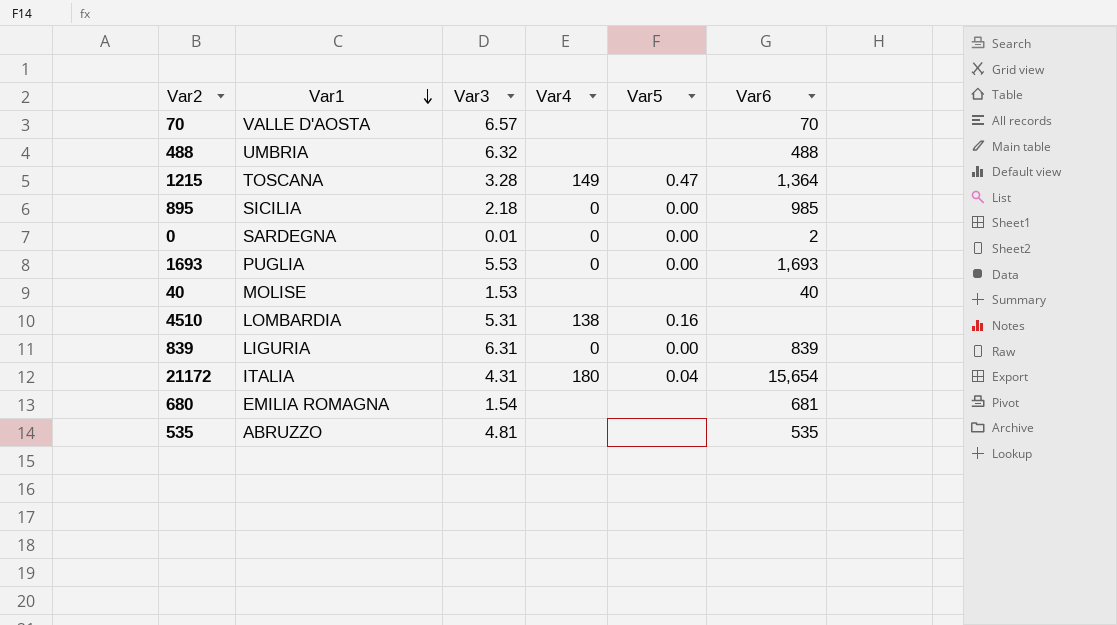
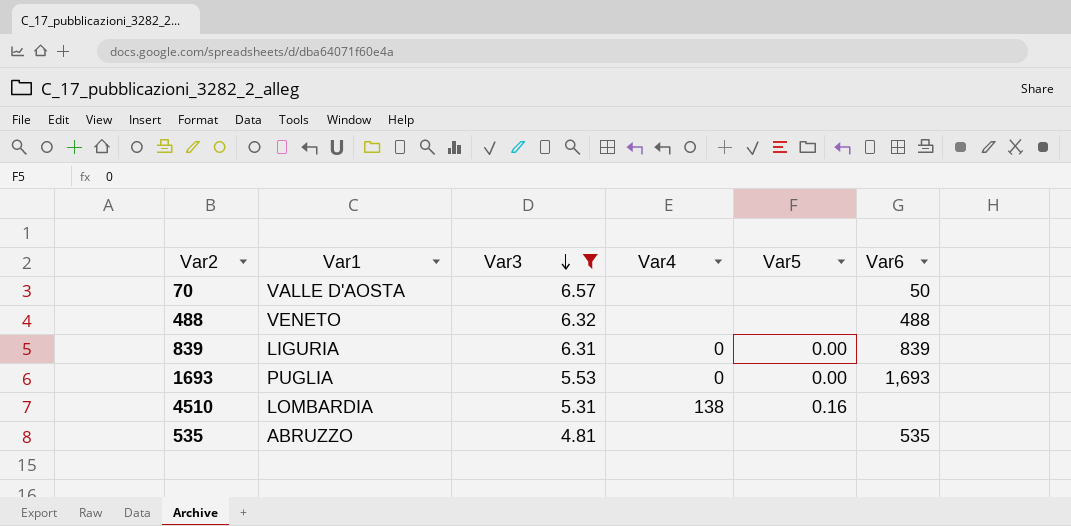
filter: none -> Var3 >= 4.81
row order: Var1 descending -> Var3 descending
70 | Var6: 70 -> 50
488 | Var1: UMBRIA -> VENETO

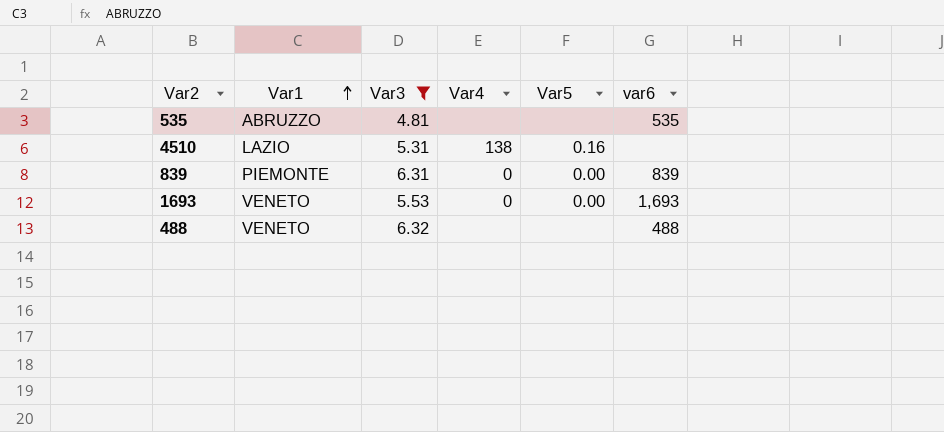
row order: Var3 descending -> Var1 ascending
column name: Var6 -> var6
row 70: VALLE D'AOSTA | 6.57 | none | none | 50 -> none
4510 | Var1: LOMBARDIA -> LAZIO
839 | Var1: LIGURIA -> PIEMONTE
1693 | Var1: PUGLIA -> VENETO

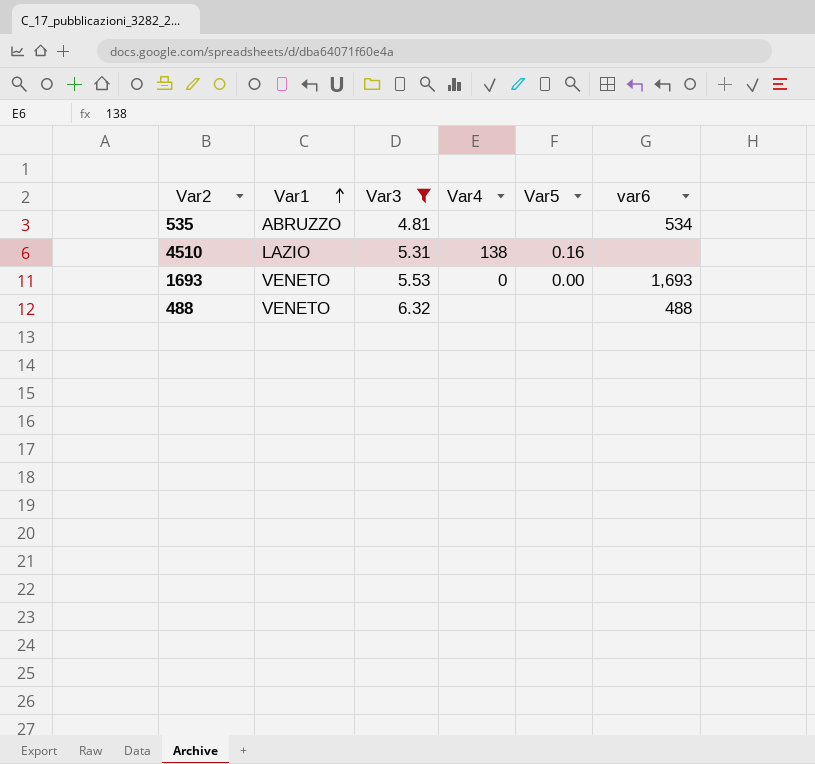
row 839: PIEMONTE | 6.31 | 0 | 0.00 | 839 -> none
535 | var6: 535 -> 534

